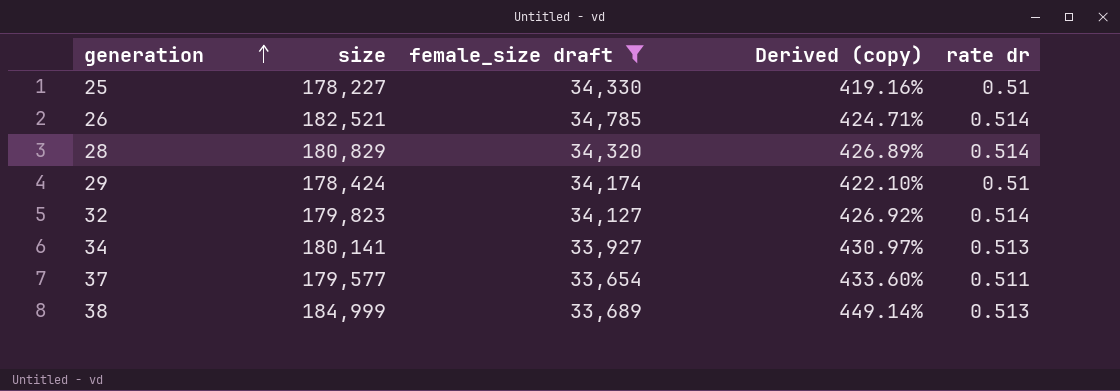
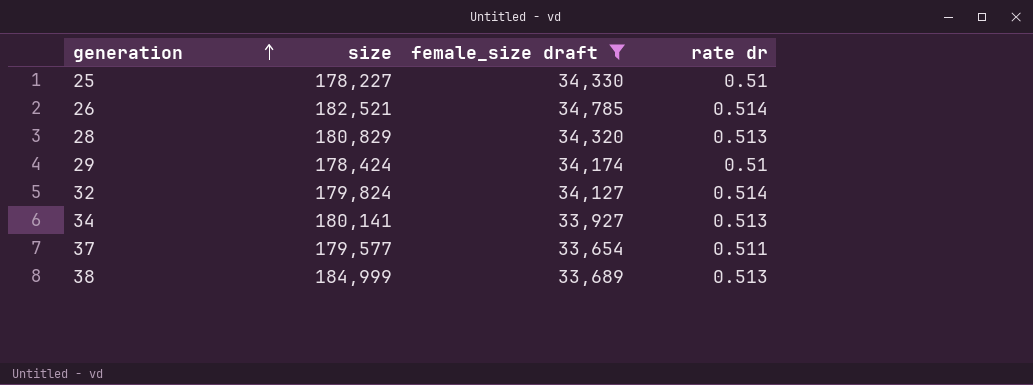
column Derived (copy) | formula: ([size] - [female_size draft]) / [female_size draft] -> none
28 | rate dr: 0.514 -> 0.513
32 | size: 179,823 -> 179,824

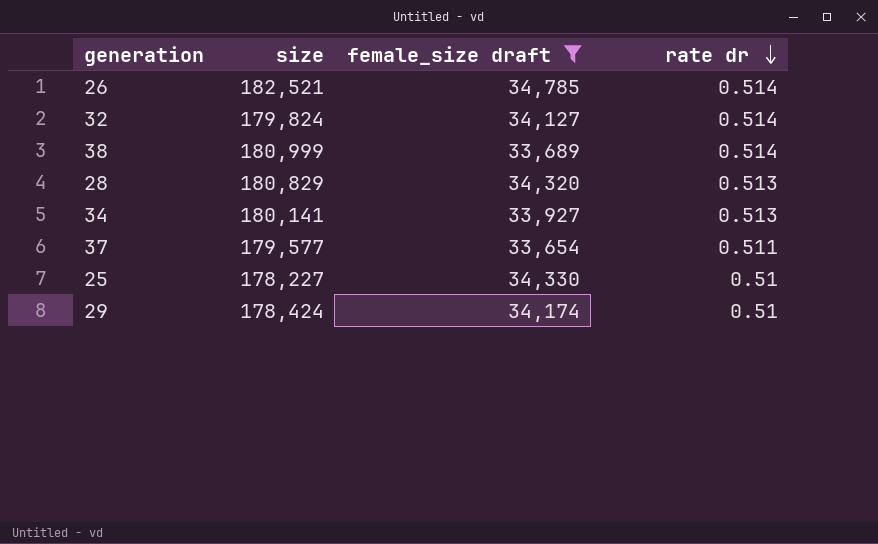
row order: generation ascending -> rate dr descending
38 | size: 184,999 -> 180,999
38 | rate dr: 0.513 -> 0.514

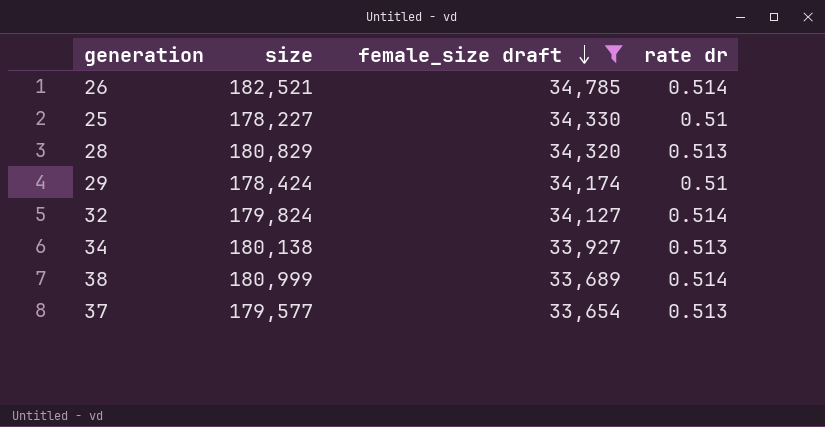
row order: rate dr descending -> female_size draft descending
34 | size: 180,141 -> 180,138
37 | rate dr: 0.511 -> 0.513

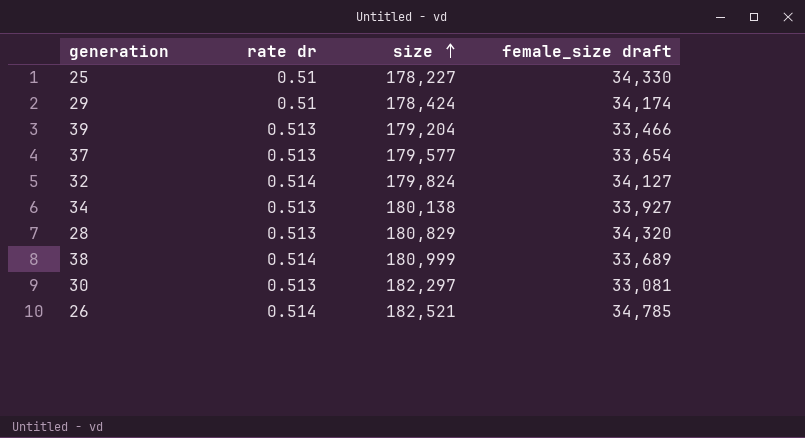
filter: female_size draft >= 33,654 -> none
row order: female_size draft descending -> size ascending
column rate dr | position: 4 -> 2

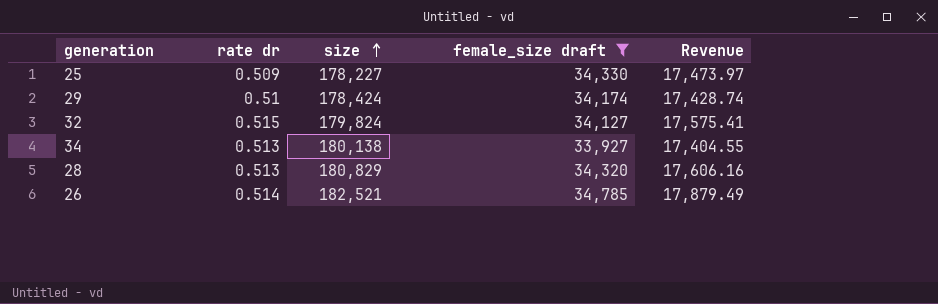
filter: none -> female_size draft >= 33,927
column Revenue | formula: none -> [rate dr] * [female_size draft]
25 | rate dr: 0.51 -> 0.509
32 | rate dr: 0.514 -> 0.515

